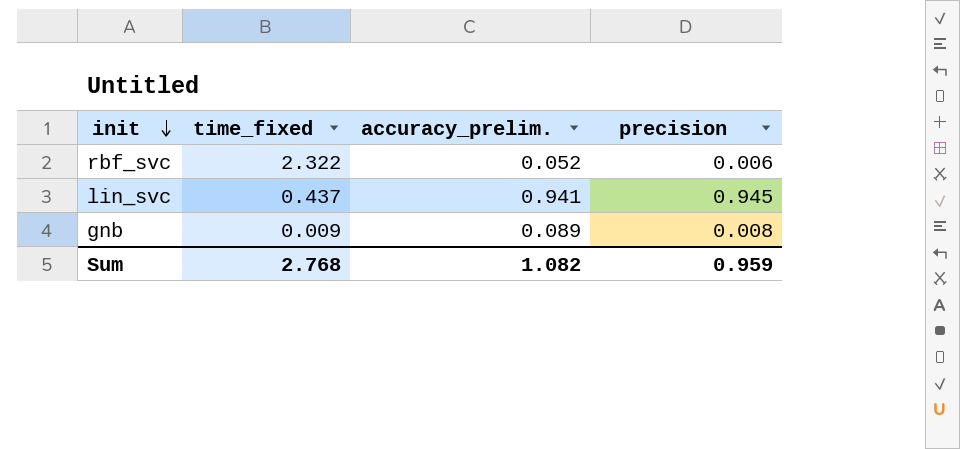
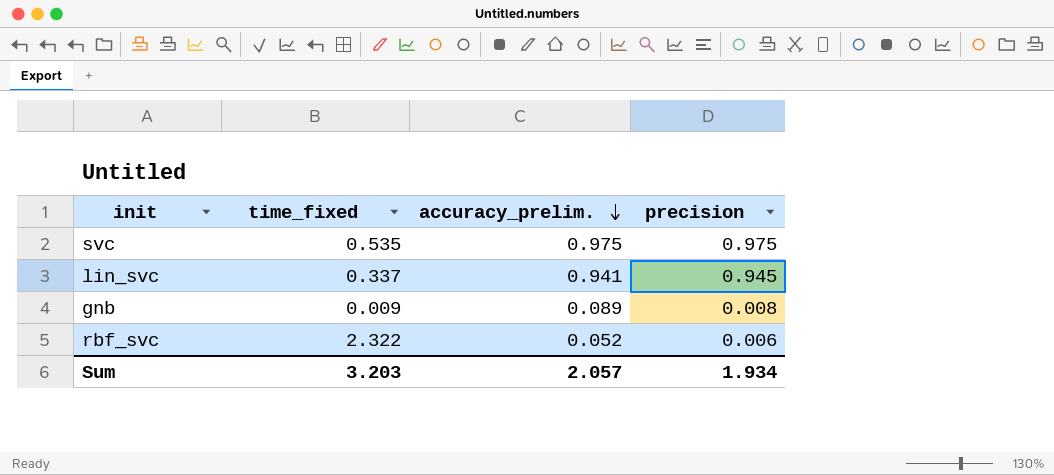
row order: init descending -> accuracy_prelim. descending
row svc: none -> 0.535 | 0.975 | 0.975
lin_svc | time_fixed: 0.437 -> 0.337
Sum | time_fixed: 2.768 -> 3.203
Sum | accuracy_prelim.: 1.082 -> 2.057
Sum | precision: 0.959 -> 1.934

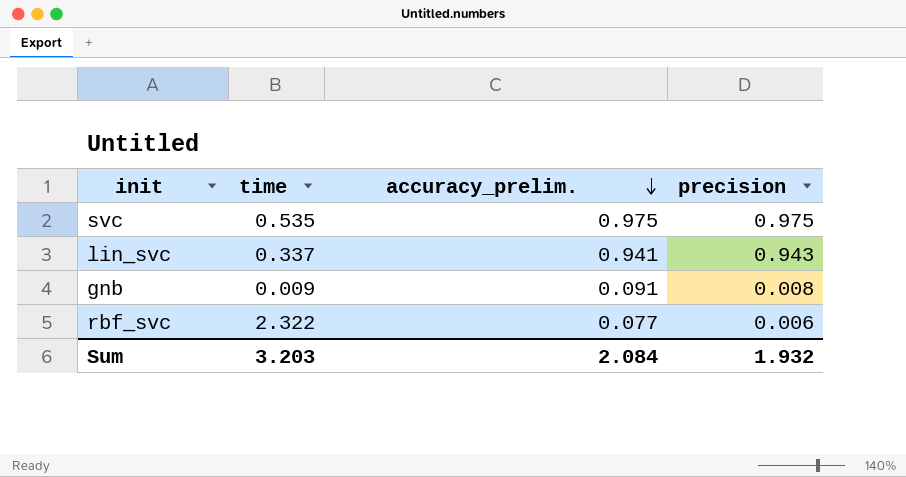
column name: time_fixed -> time
lin_svc | precision: 0.945 -> 0.943
gnb | accuracy_prelim.: 0.089 -> 0.091
rbf_svc | accuracy_prelim.: 0.052 -> 0.077
Sum | accuracy_prelim.: 2.057 -> 2.084
Sum | precision: 1.934 -> 1.932

